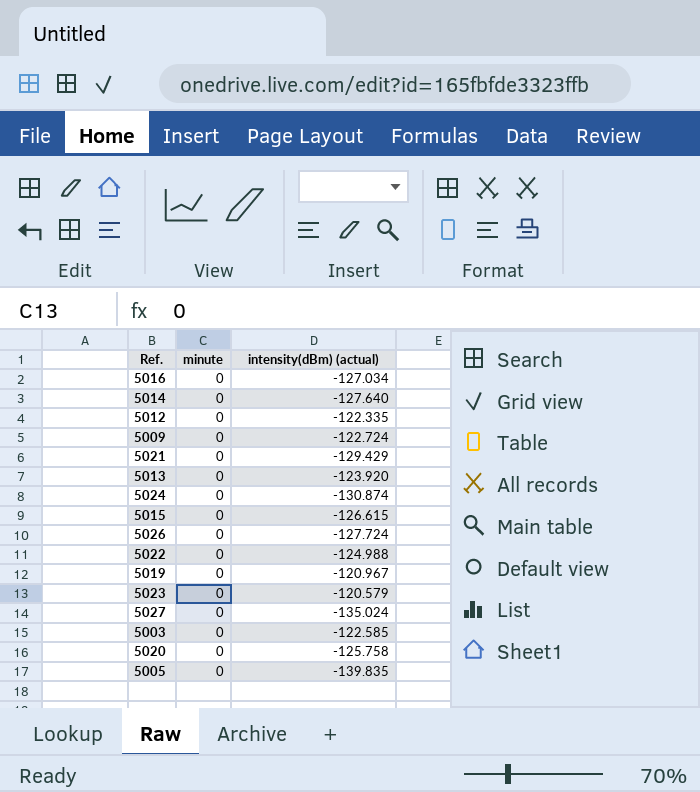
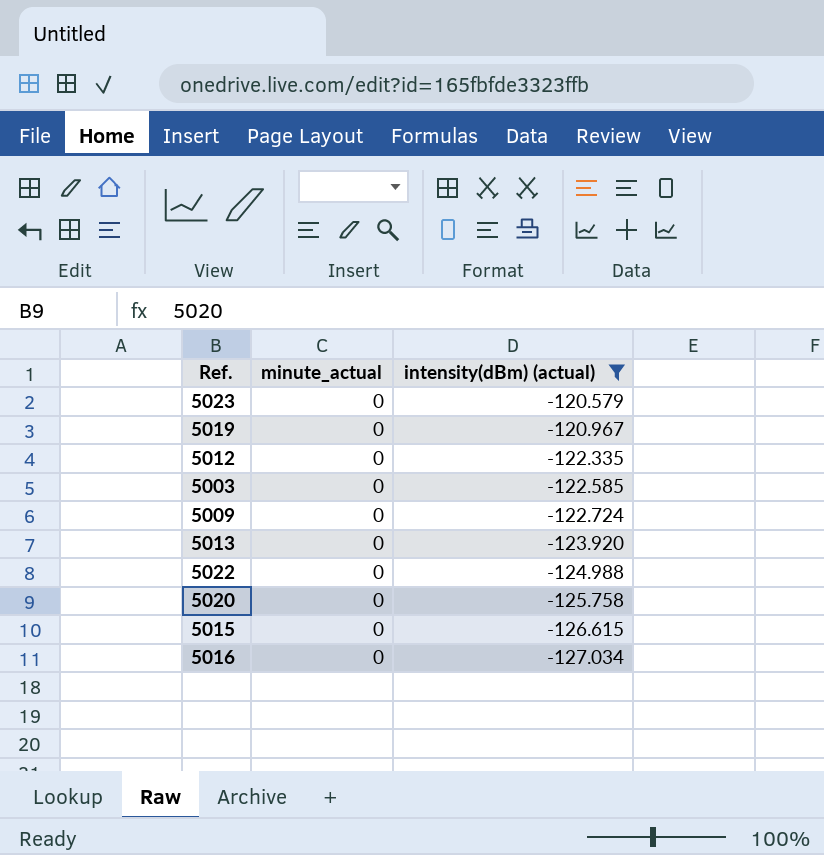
filter: none -> intensity(dBm) (actual) >= -127.034
row order: none -> intensity(dBm) (actual) descending
column name: minute -> minute_actual

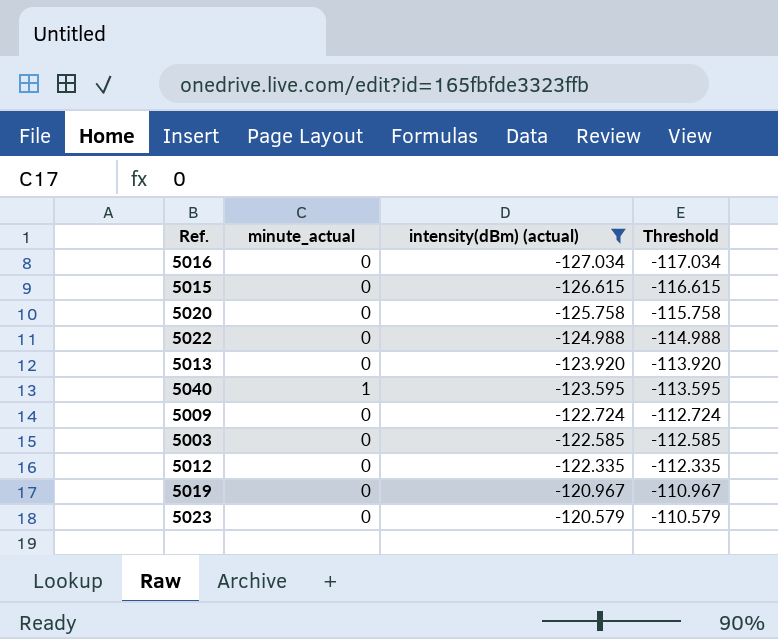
row order: intensity(dBm) (actual) descending -> intensity(dBm) (actual) ascending
column Threshold | formula: none -> [intensity(dBm) (actual)] + 10
row 5040: none -> 1 | -123.595 | -113.595

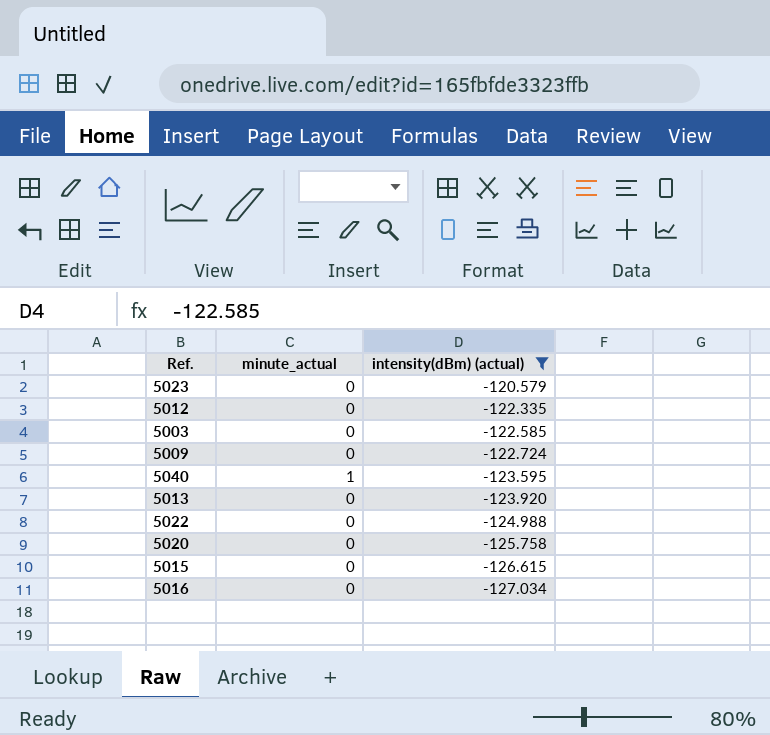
row order: intensity(dBm) (actual) ascending -> intensity(dBm) (actual) descending
column Threshold | formula: [intensity(dBm) (actual)] + 10 -> none
row 5019: 0 | -120.967 | -110.967 -> none

